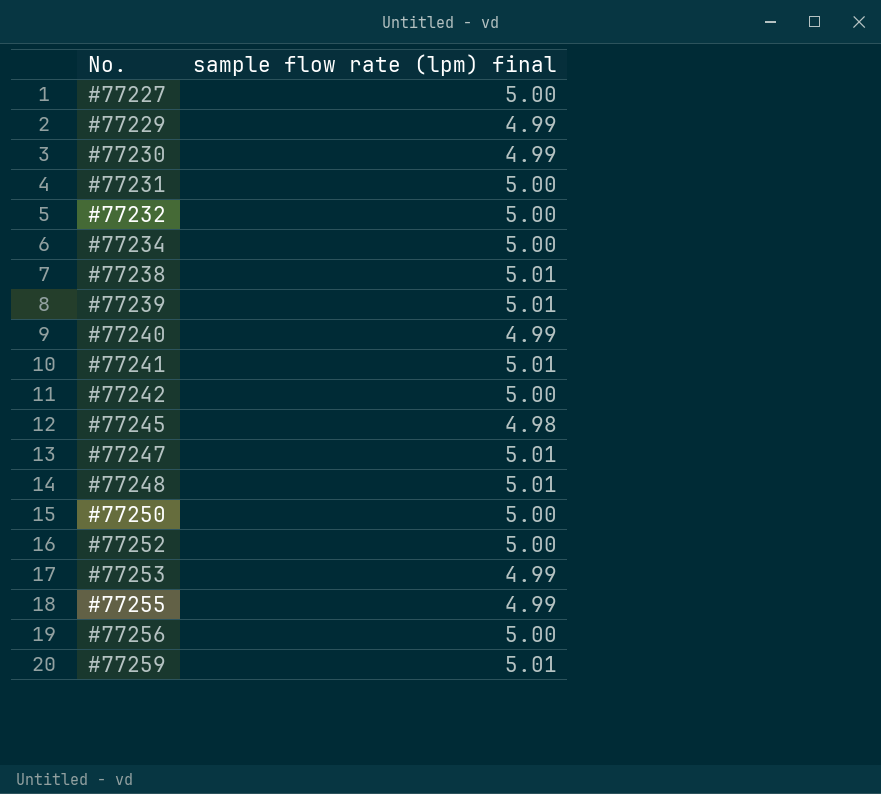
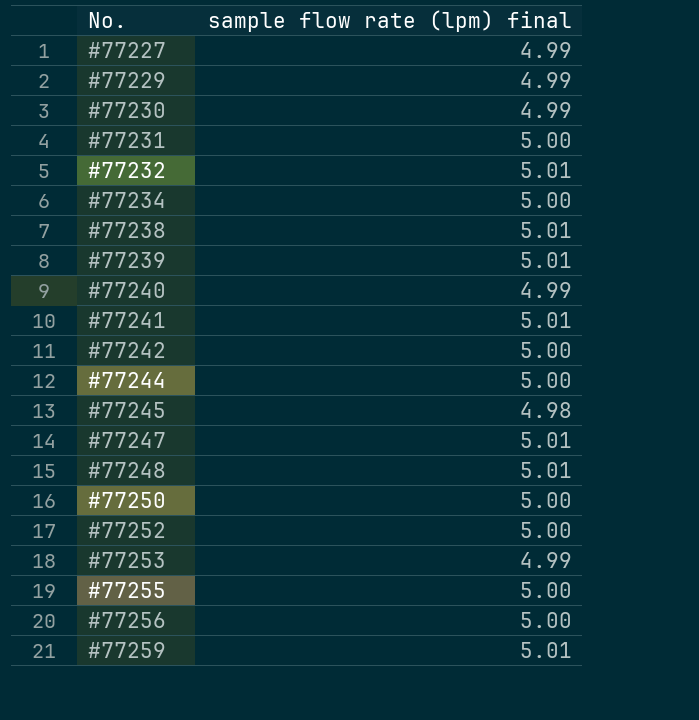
#77227 | sample flow rate (lpm) final: 5.00 -> 4.99
#77232 | sample flow rate (lpm) final: 5.00 -> 5.01
row #77244: none -> 5.00
#77255 | sample flow rate (lpm) final: 4.99 -> 5.00

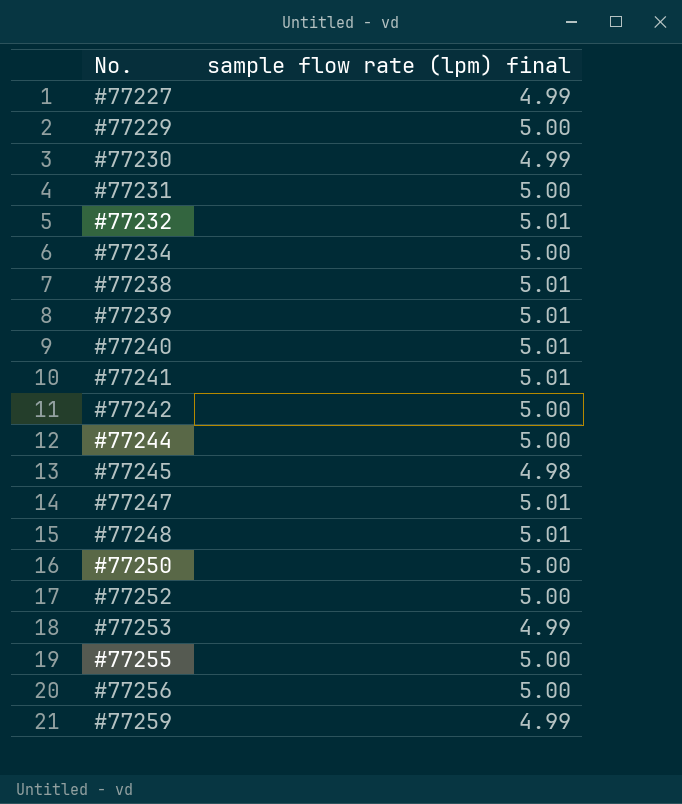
#77229 | sample flow rate (lpm) final: 4.99 -> 5.00
#77240 | sample flow rate (lpm) final: 4.99 -> 5.01
#77259 | sample flow rate (lpm) final: 5.01 -> 4.99

